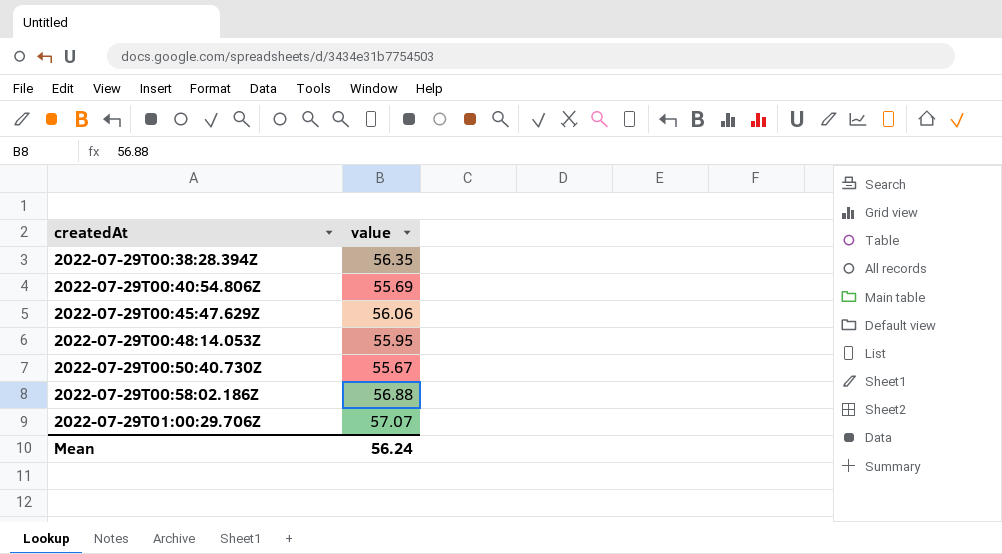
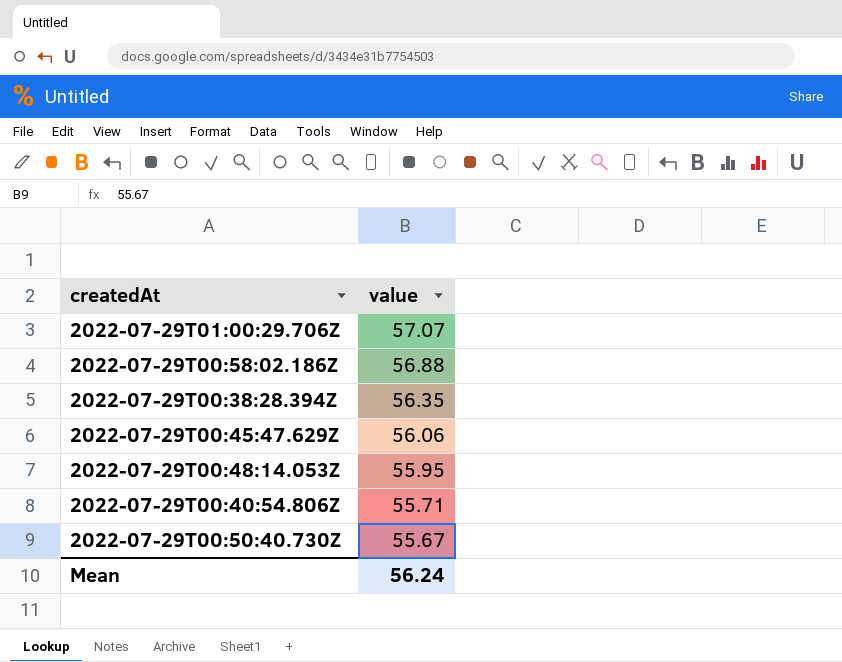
row order: createdAt ascending -> value descending
2022-07-29T00:40:54.806Z | value: 55.69 -> 55.71

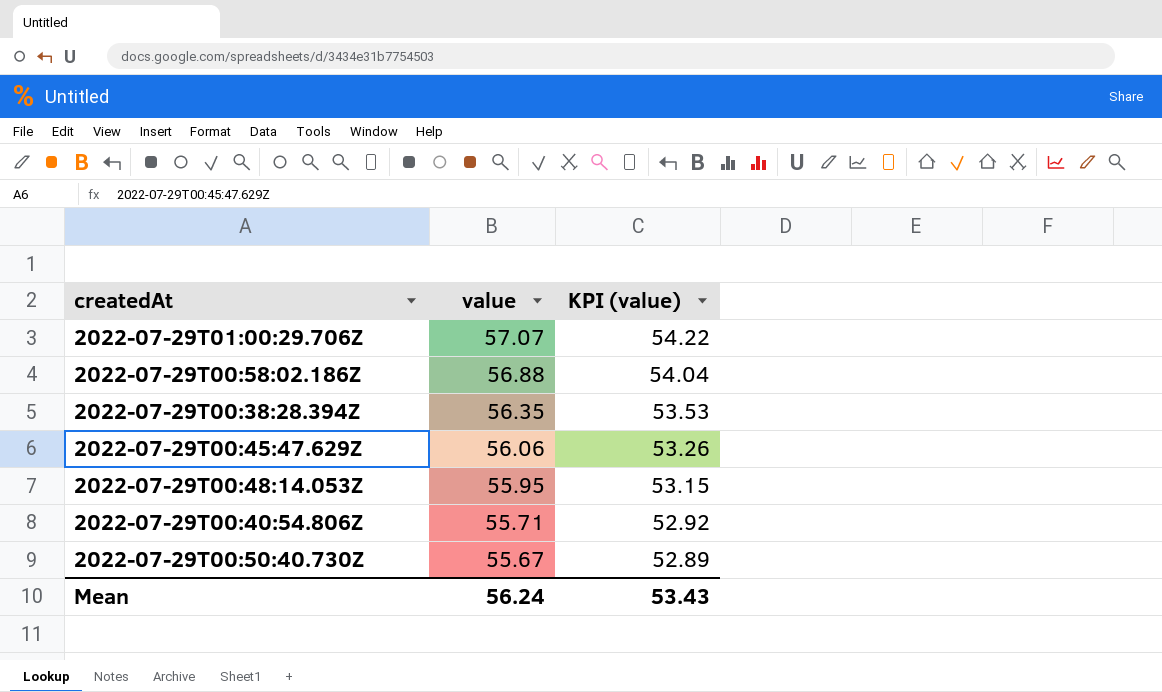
column KPI (value) | formula: none -> [value] * 0.95

